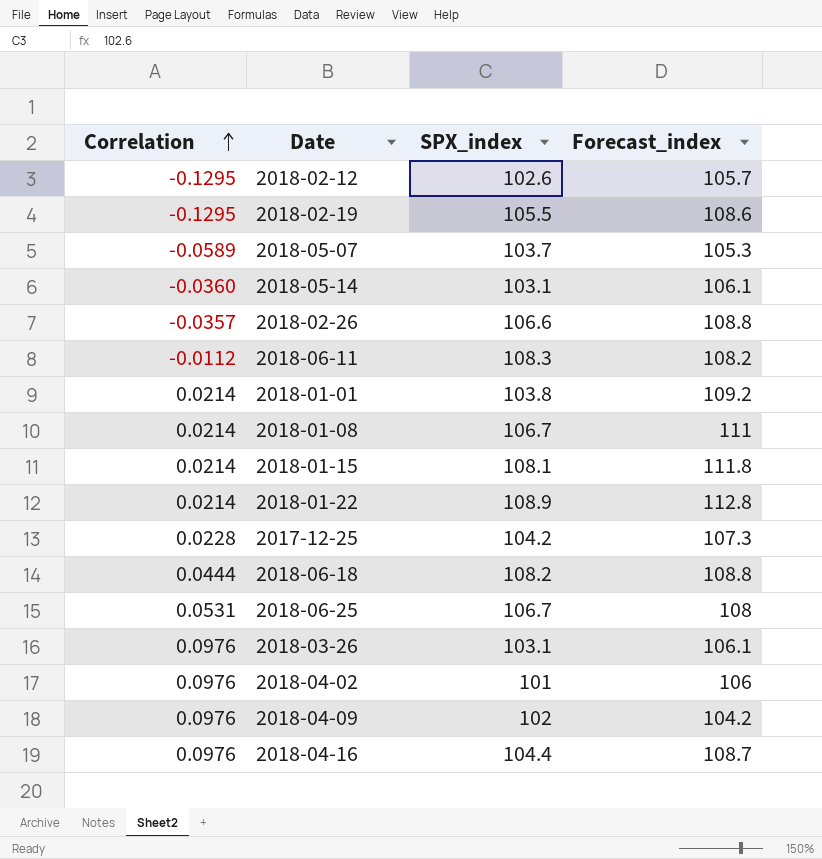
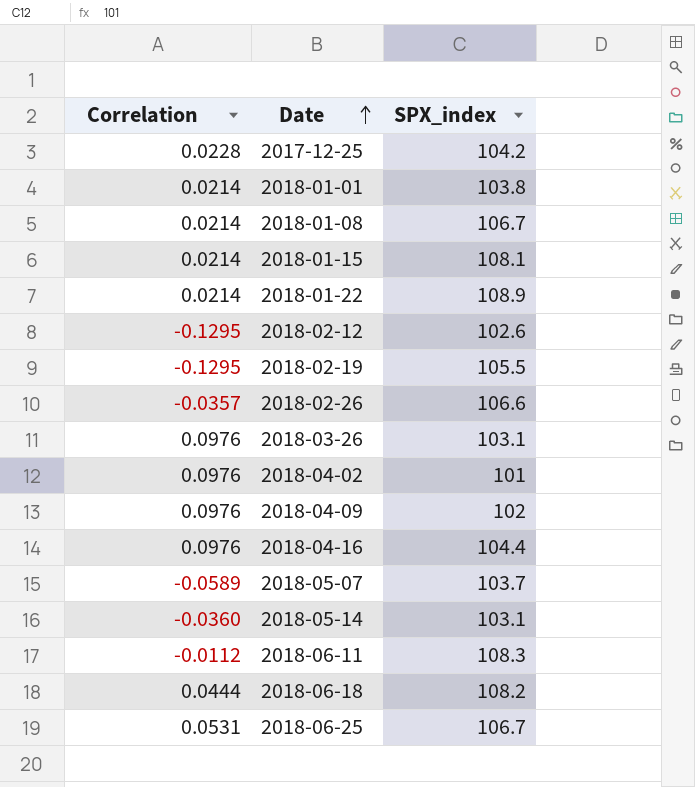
row order: Correlation ascending -> Date ascending
column Forecast_index | position: 4 -> none

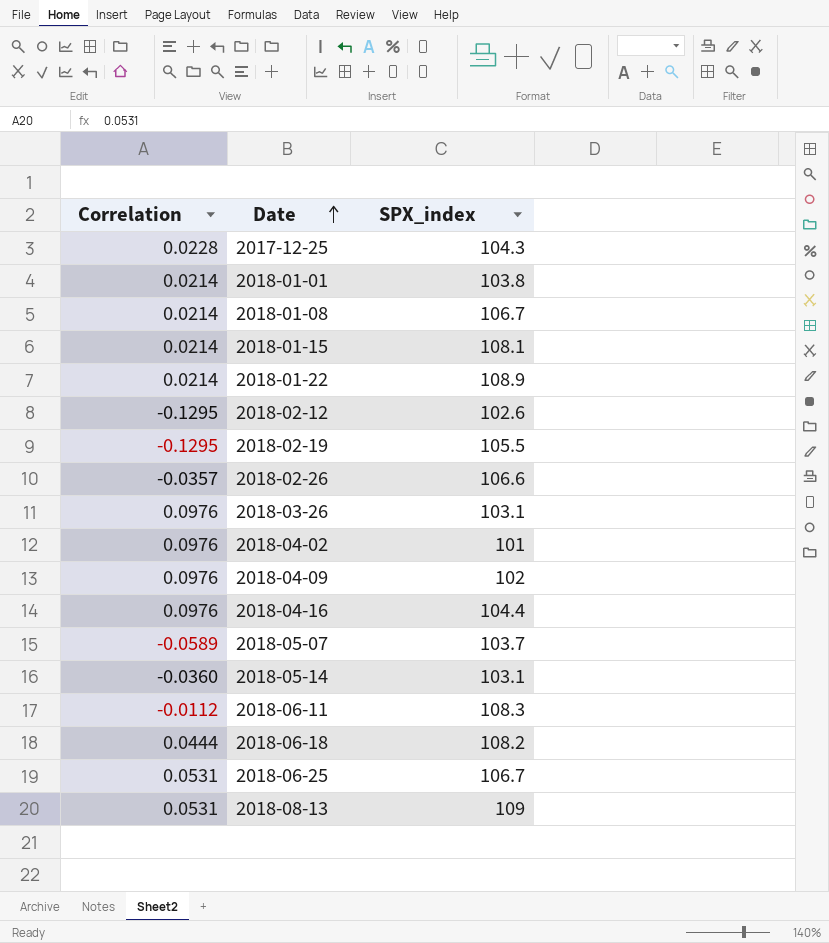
2017-12-25 | SPX_index: 104.2 -> 104.3
row 2018-08-13: none -> 0.0531 | 109

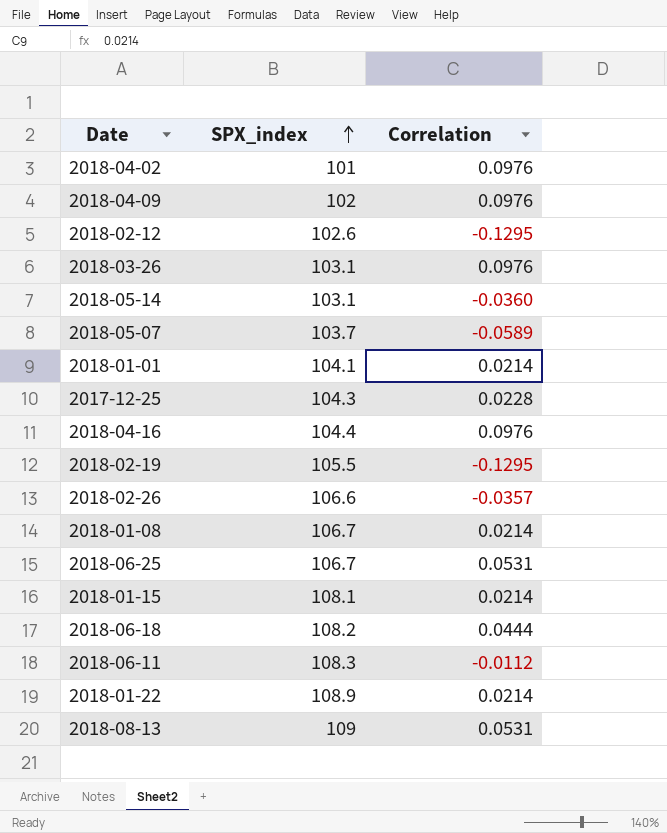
row order: Date ascending -> SPX_index ascending
column Correlation | position: 1 -> 3
2018-01-01 | SPX_index: 103.8 -> 104.1

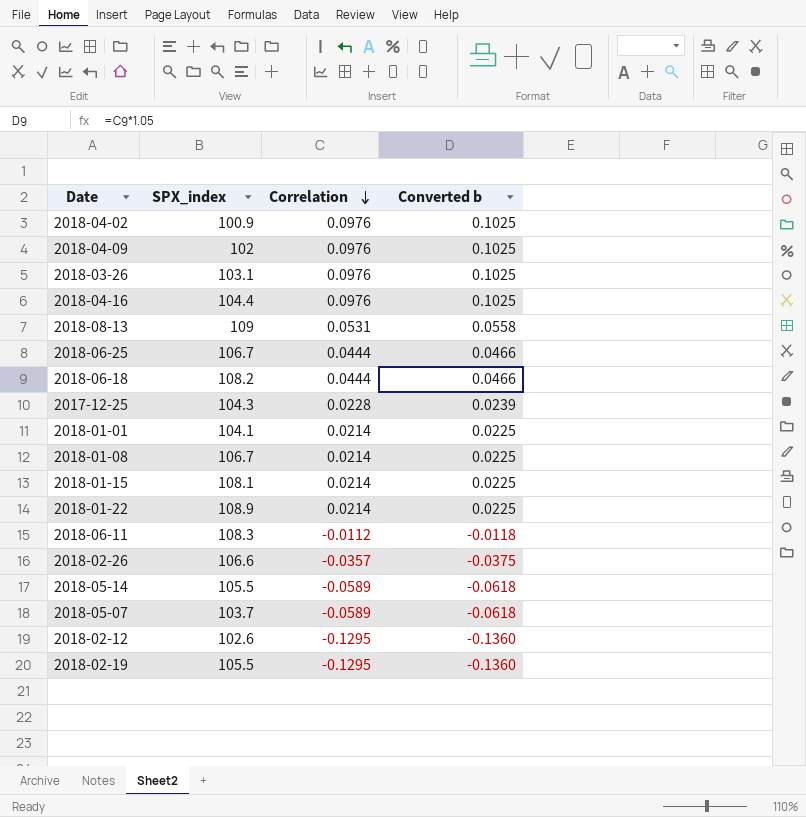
row order: SPX_index ascending -> Correlation descending
column Converted b | formula: none -> [Correlation] * 1.05
2018-04-02 | SPX_index: 101 -> 100.9
2018-06-25 | Correlation: 0.0531 -> 0.0444
2018-05-14 | SPX_index: 103.1 -> 105.5
2018-05-14 | Correlation: -0.0360 -> -0.0589

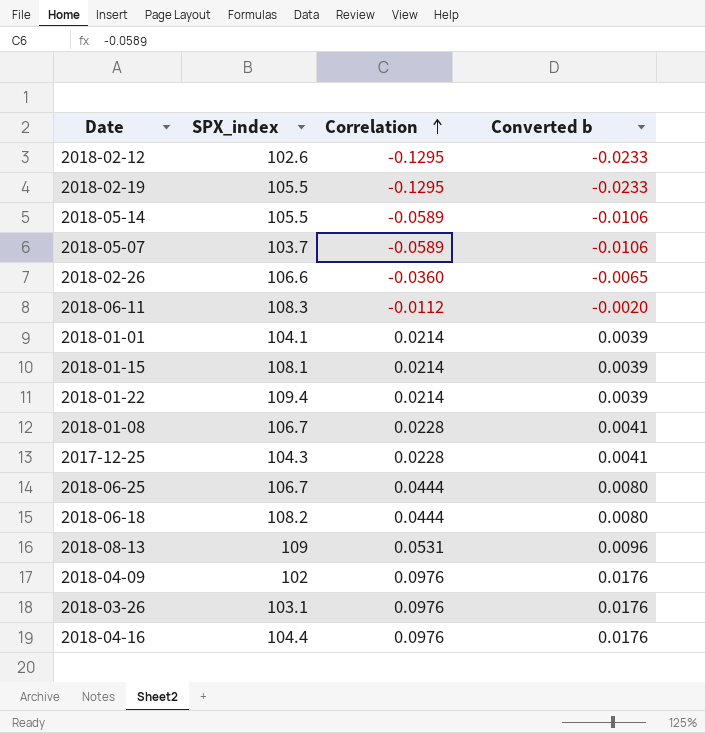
row order: Correlation descending -> Correlation ascending
column Converted b | formula: [Correlation] * 1.05 -> [Correlation] * 0.18
row 2018-04-02: 100.9 | 0.0976 | 0.1025 -> none
2018-02-26 | Correlation: -0.0357 -> -0.0360
2018-01-22 | SPX_index: 108.9 -> 109.4
2018-01-08 | Correlation: 0.0214 -> 0.0228

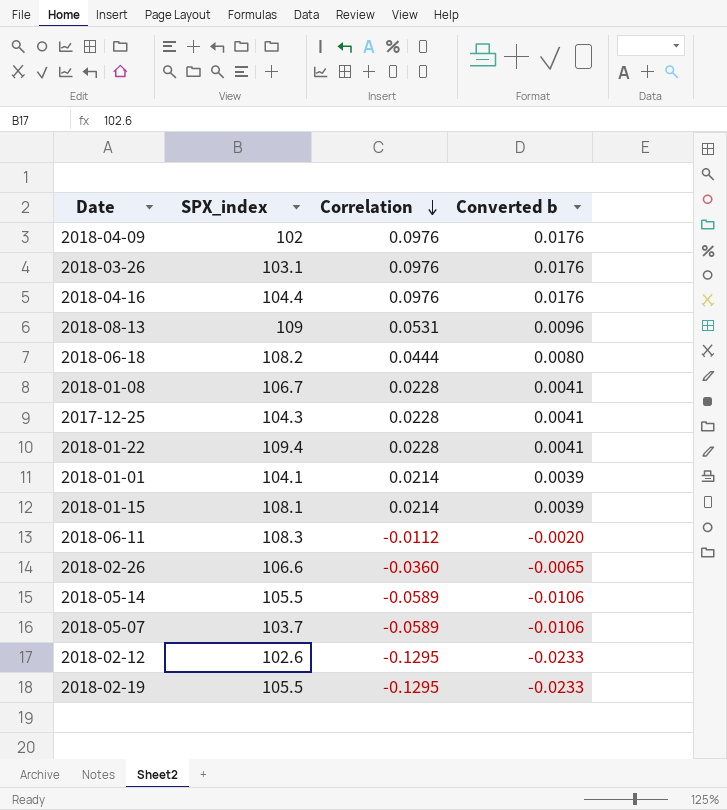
row order: Correlation ascending -> Correlation descending
row 2018-06-25: 106.7 | 0.0444 | 0.0080 -> none
2018-01-22 | Correlation: 0.0214 -> 0.0228
2018-01-22 | Converted b: 0.0039 -> 0.0041

